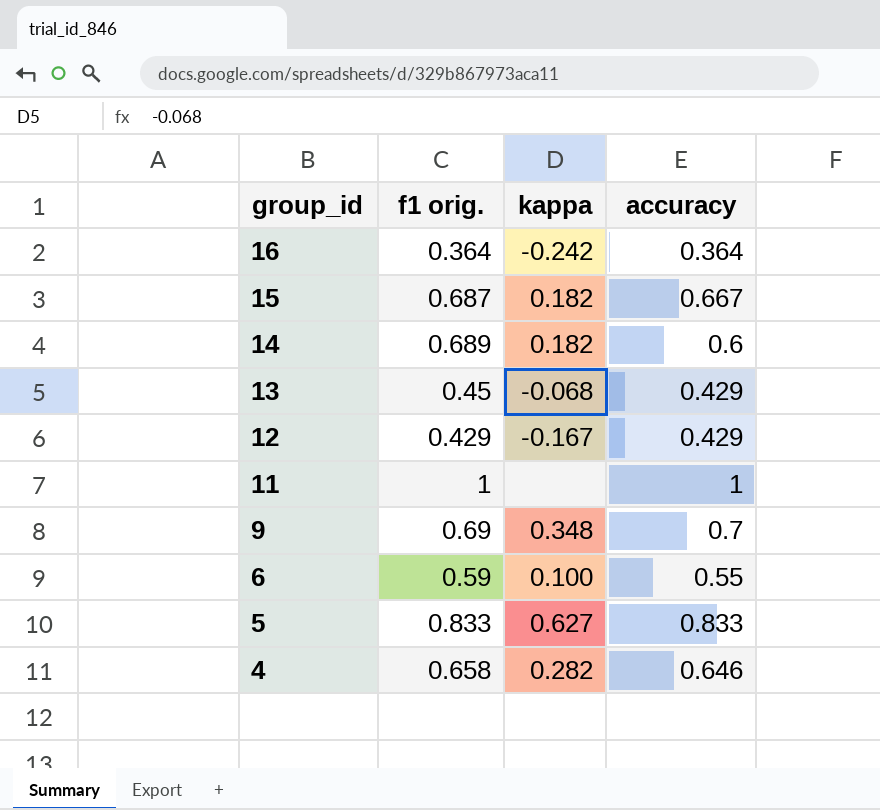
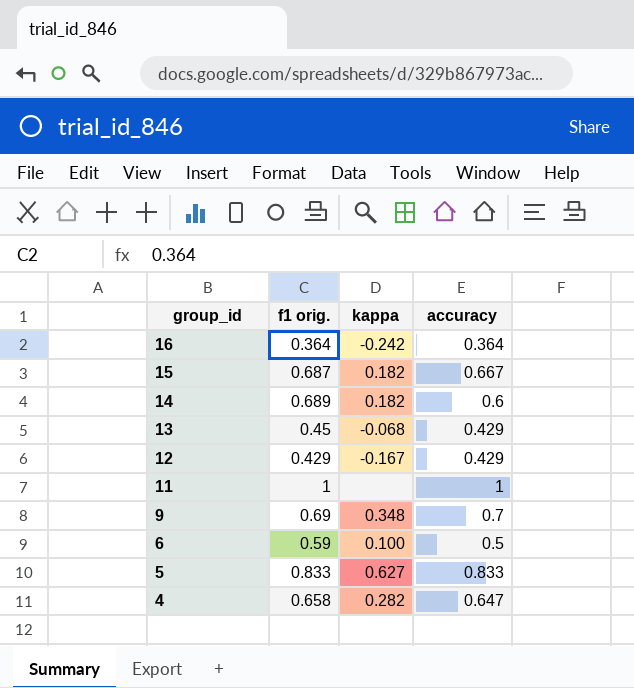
6 | accuracy: 0.55 -> 0.5
4 | accuracy: 0.646 -> 0.647

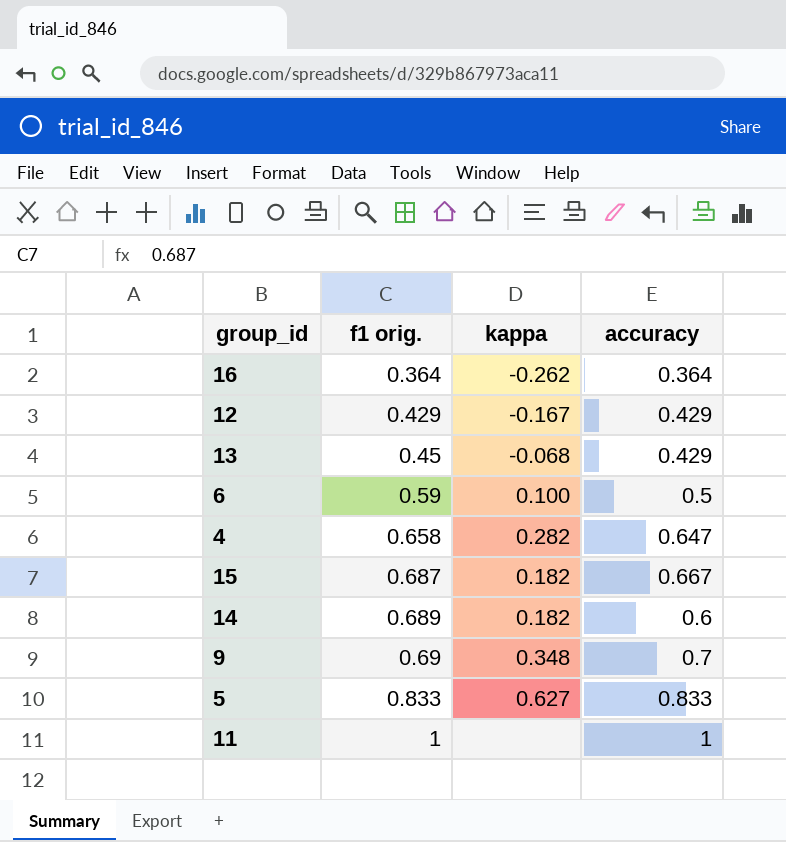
row order: group_id descending -> f1 orig. ascending
16 | kappa: -0.242 -> -0.262

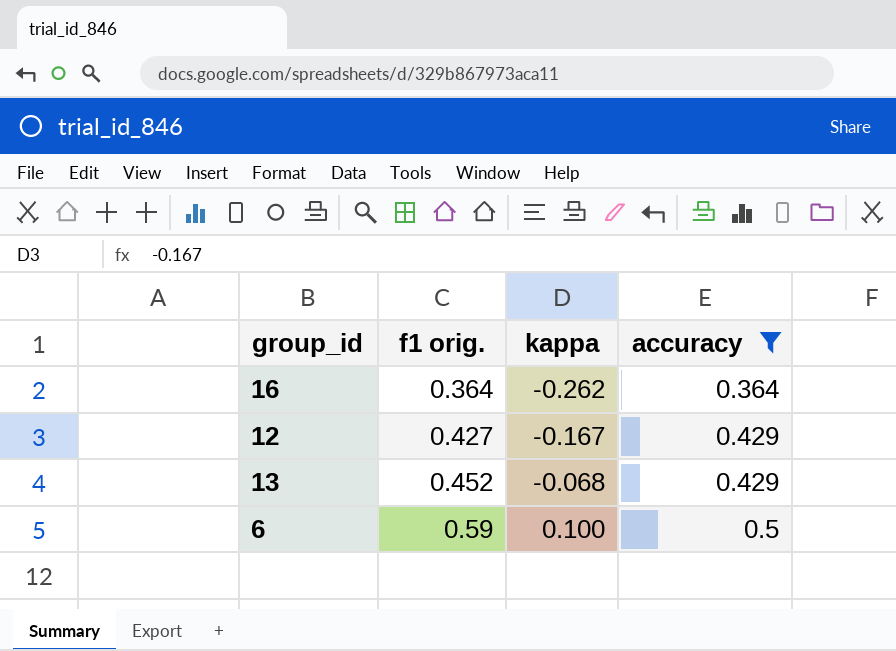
filter: none -> accuracy <= 0.5
12 | f1 orig.: 0.429 -> 0.427
13 | f1 orig.: 0.45 -> 0.452

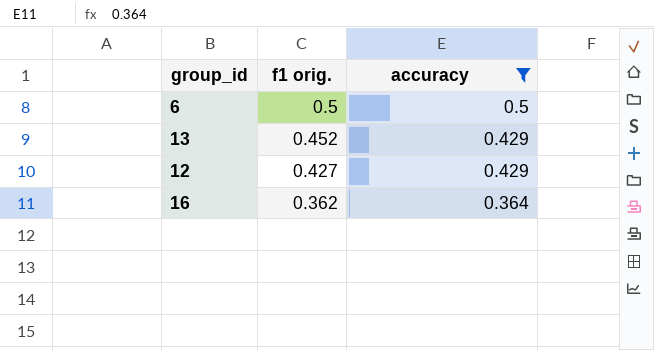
row order: f1 orig. ascending -> f1 orig. descending
column kappa | position: 3 -> none
6 | f1 orig.: 0.59 -> 0.5
16 | f1 orig.: 0.364 -> 0.362

